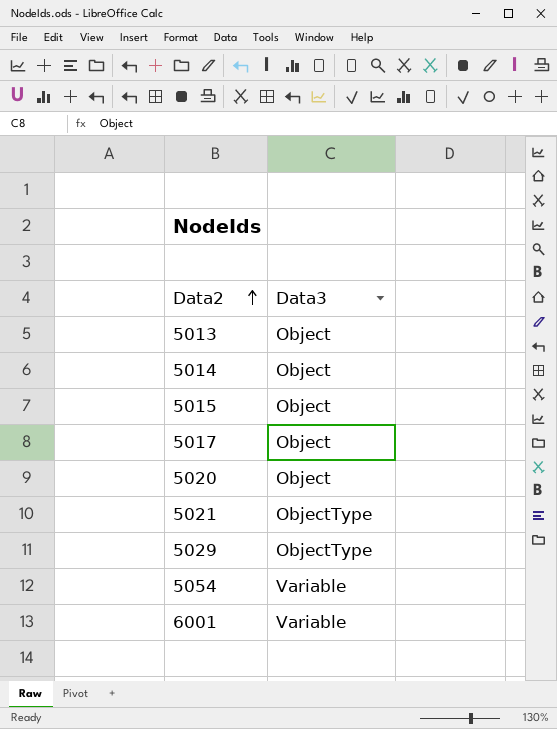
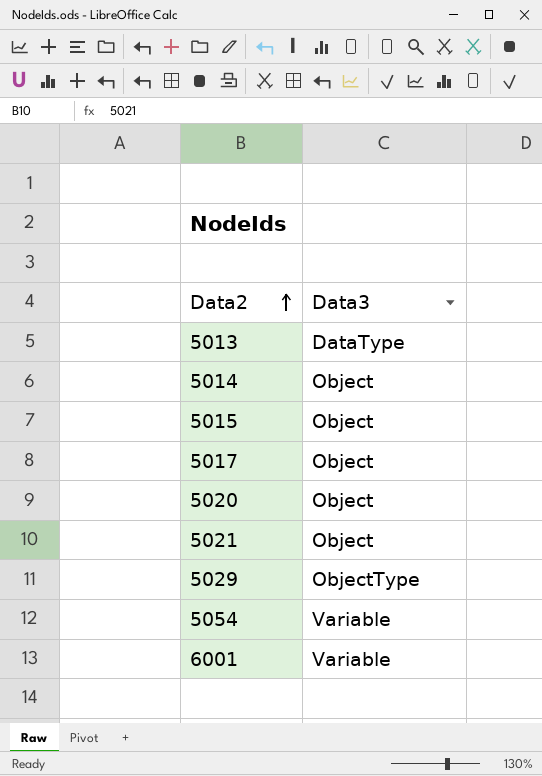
5013 | Data3: Object -> DataType
5021 | Data3: ObjectType -> Object

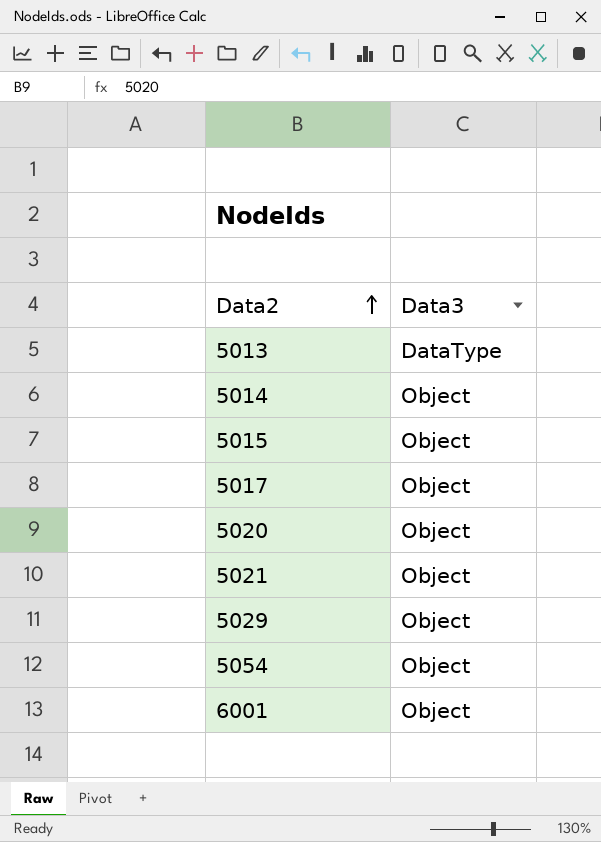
5029 | Data3: ObjectType -> Object
5054 | Data3: Variable -> Object
6001 | Data3: Variable -> Object

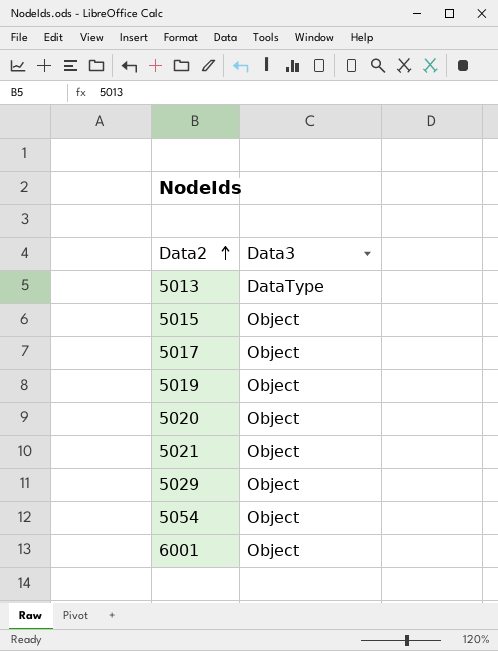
row 5014: Object -> none
row 5019: none -> Object

